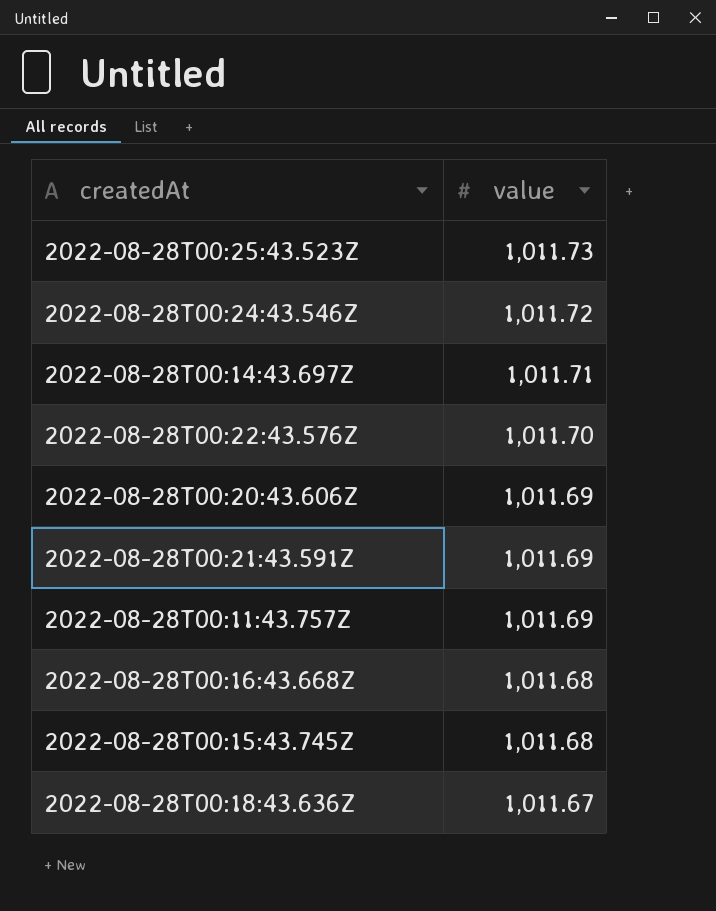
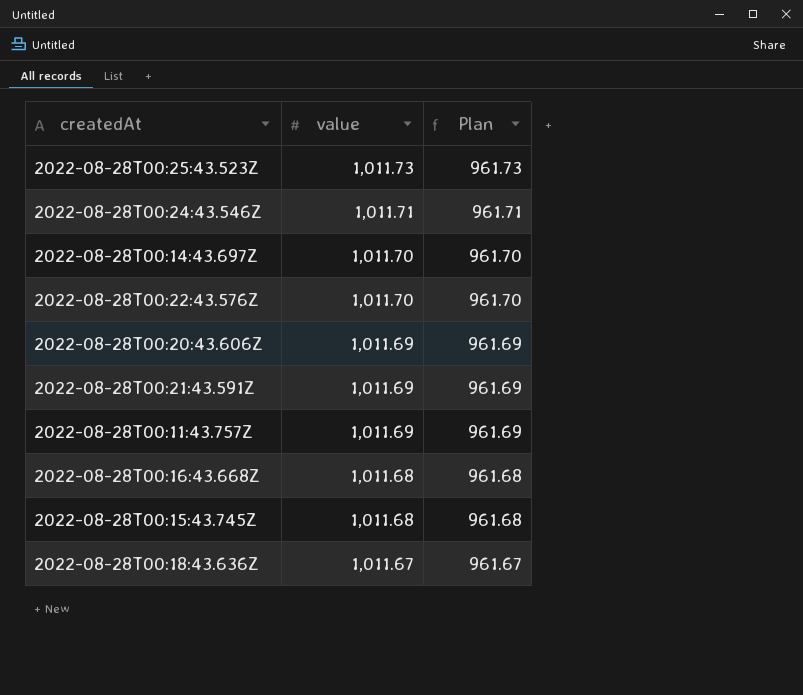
column Plan | formula: none -> [value] - 50
2022-08-28T00:24:43.546Z | value: 1,011.72 -> 1,011.71
2022-08-28T00:14:43.697Z | value: 1,011.71 -> 1,011.70

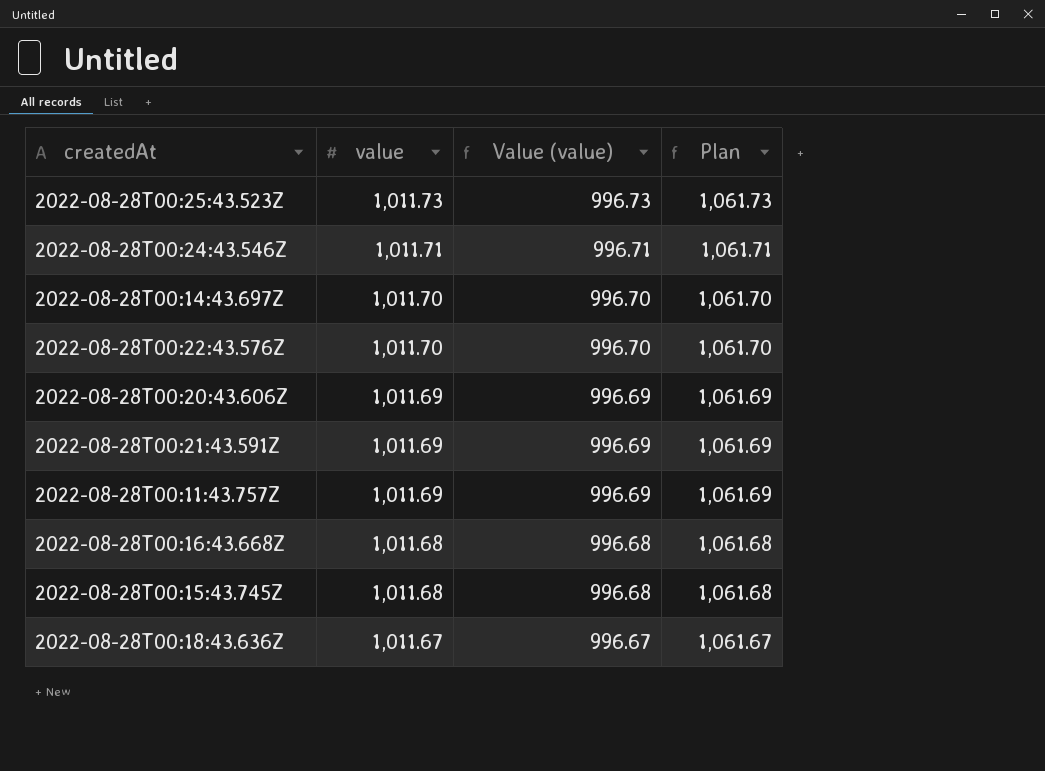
column Value (value) | formula: none -> [value] - 15
column Plan | formula: [value] - 50 -> [value] + 50

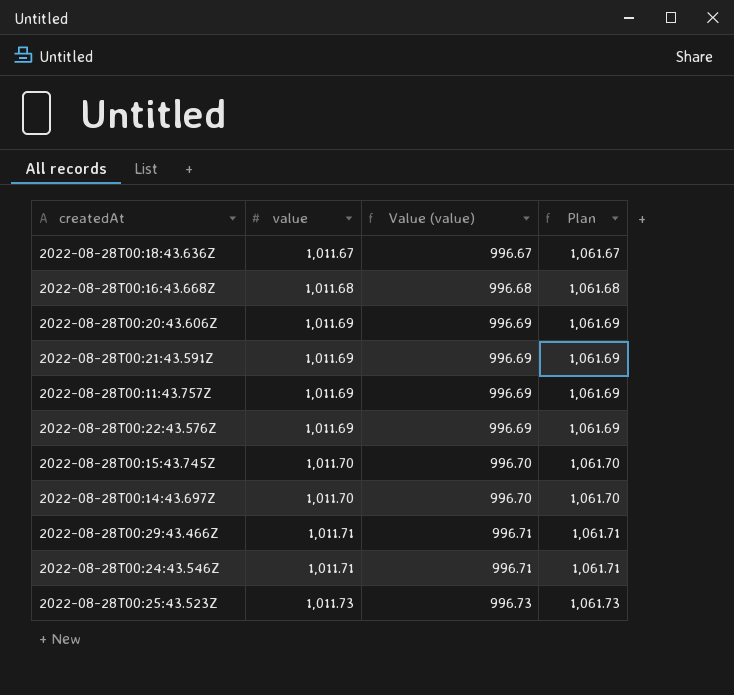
row order: value descending -> value ascending
2022-08-28T00:22:43.576Z | value: 1,011.70 -> 1,011.69
2022-08-28T00:22:43.576Z | Value (value): 996.70 -> 996.69
2022-08-28T00:22:43.576Z | Plan: 1,061.70 -> 1,061.69
2022-08-28T00:15:43.745Z | value: 1,011.68 -> 1,011.70
2022-08-28T00:15:43.745Z | Value (value): 996.68 -> 996.70
2022-08-28T00:15:43.745Z | Plan: 1,061.68 -> 1,061.70
row 2022-08-28T00:29:43.466Z: none -> 1,011.71 | 996.71 | 1,061.71

